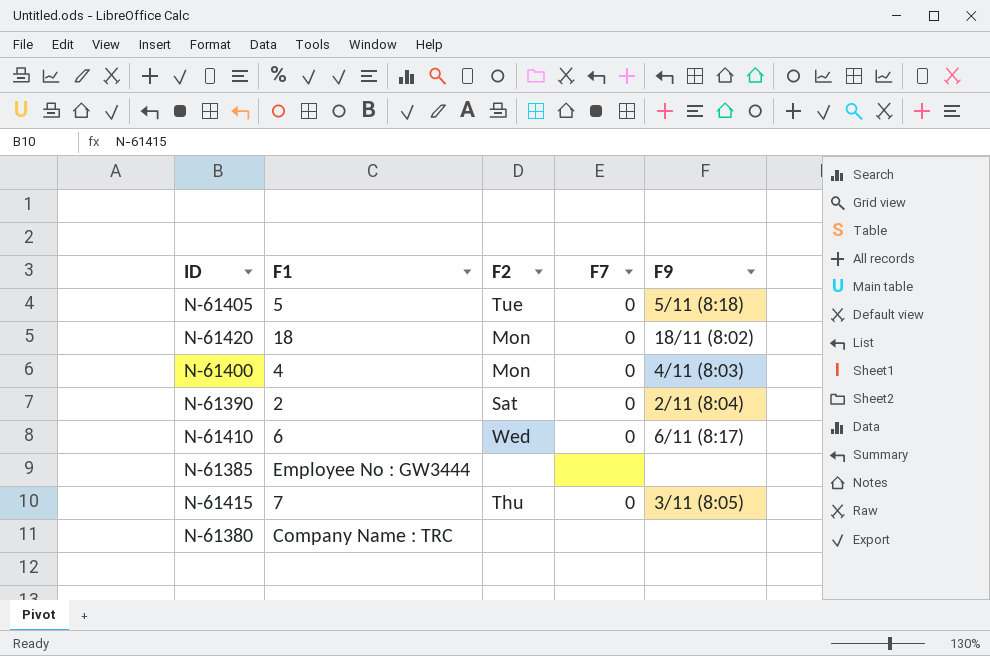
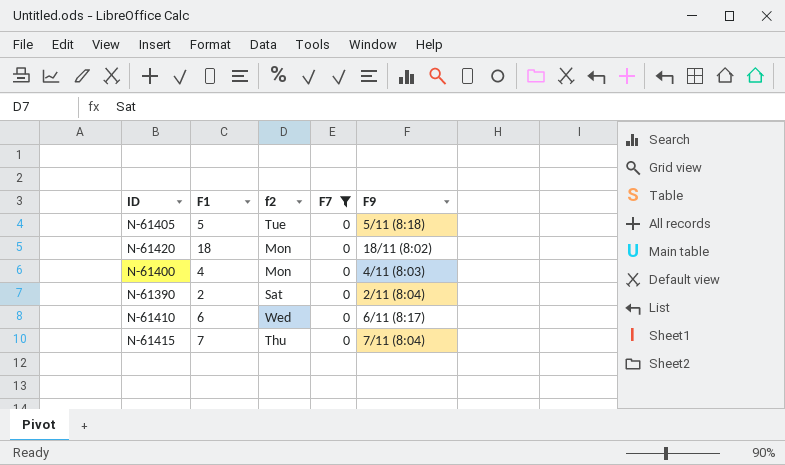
filter: none -> F7 = 0
column name: F2 -> f2
N-61415 | F9: 3/11 (8:05) -> 7/11 (8:04)

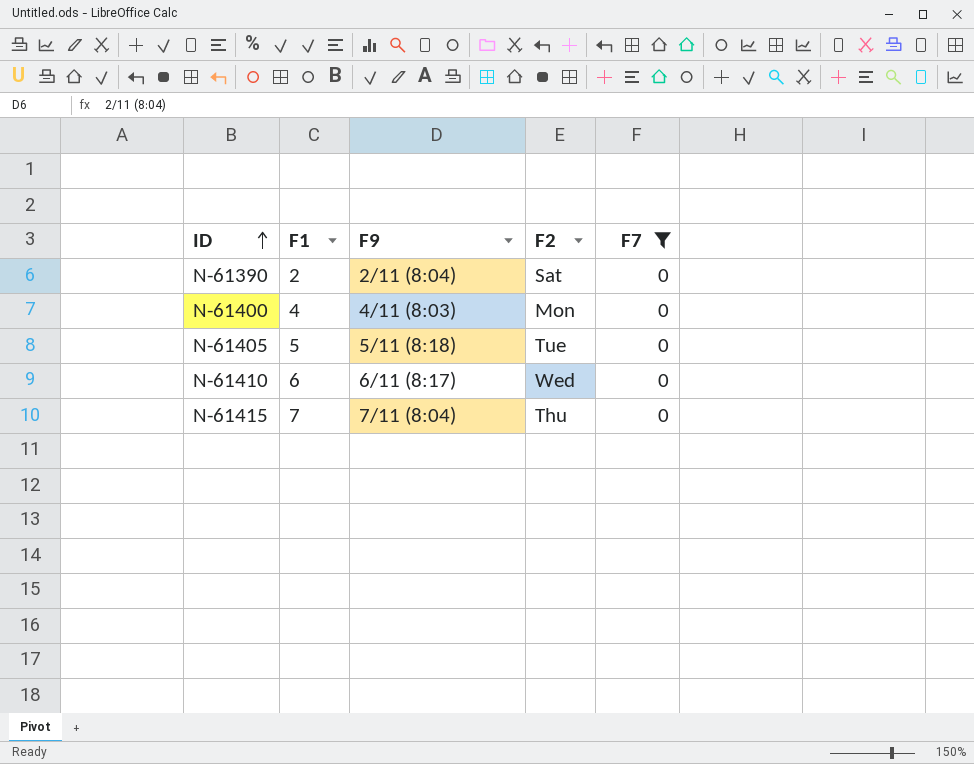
row order: none -> ID ascending
column F9 | position: 5 -> 3
column name: f2 -> F2
row N-61420: 18 | Mon | 0 | 18/11 (8:02) -> none

